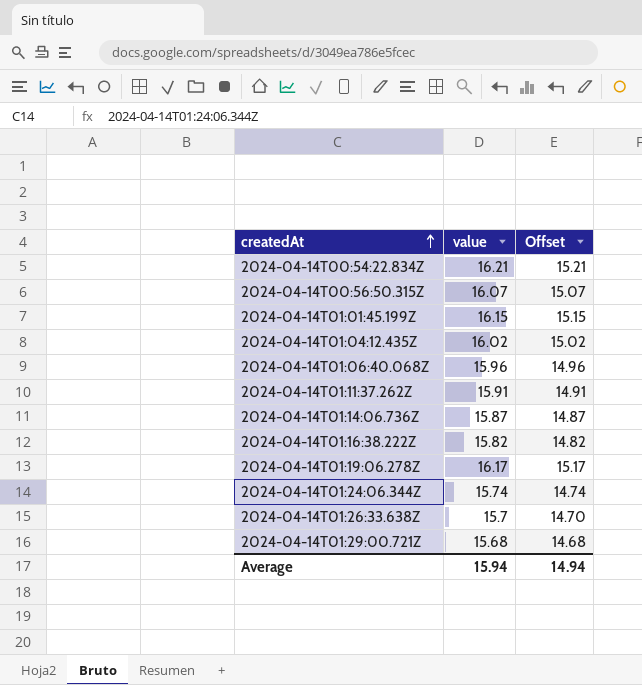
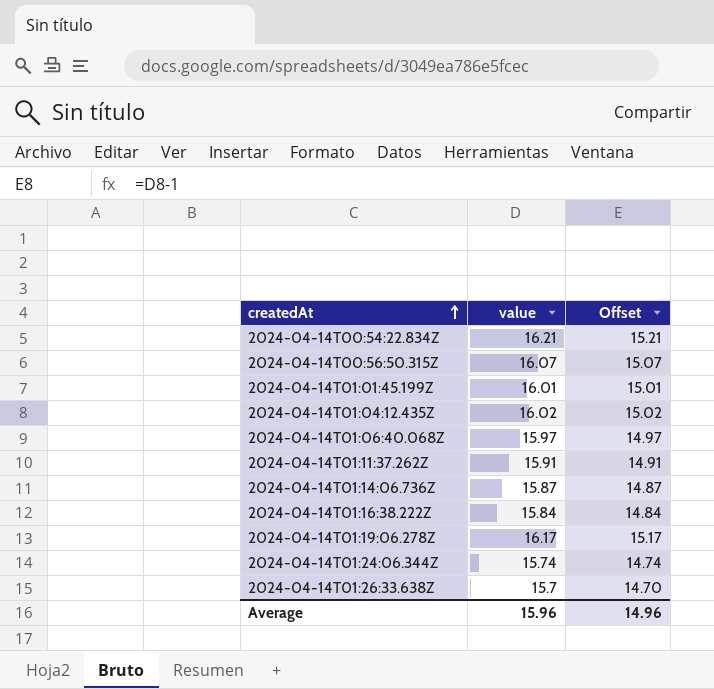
row 2024-04-14T01:29:00.721Z: 15.68 | 14.68 -> none
2024-04-14T01:01:45.199Z | value: 16.15 -> 16.01
2024-04-14T01:01:45.199Z | Offset: 15.15 -> 15.01
2024-04-14T01:06:40.068Z | value: 15.96 -> 15.97
2024-04-14T01:06:40.068Z | Offset: 14.96 -> 14.97
2024-04-14T01:16:38.222Z | value: 15.82 -> 15.84
2024-04-14T01:16:38.222Z | Offset: 14.82 -> 14.84
Average | value: 15.94 -> 15.96
Average | Offset: 14.94 -> 14.96

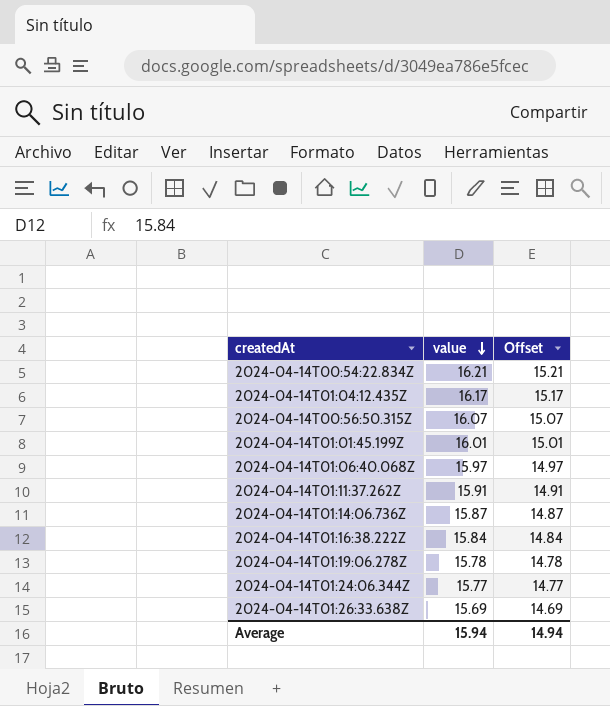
row order: createdAt ascending -> value descending
2024-04-14T01:04:12.435Z | value: 16.02 -> 16.17
2024-04-14T01:04:12.435Z | Offset: 15.02 -> 15.17
2024-04-14T01:19:06.278Z | value: 16.17 -> 15.78
2024-04-14T01:19:06.278Z | Offset: 15.17 -> 14.78
2024-04-14T01:24:06.344Z | value: 15.74 -> 15.77
2024-04-14T01:24:06.344Z | Offset: 14.74 -> 14.77
2024-04-14T01:26:33.638Z | value: 15.7 -> 15.69
2024-04-14T01:26:33.638Z | Offset: 14.70 -> 14.69
Average | value: 15.96 -> 15.94
Average | Offset: 14.96 -> 14.94

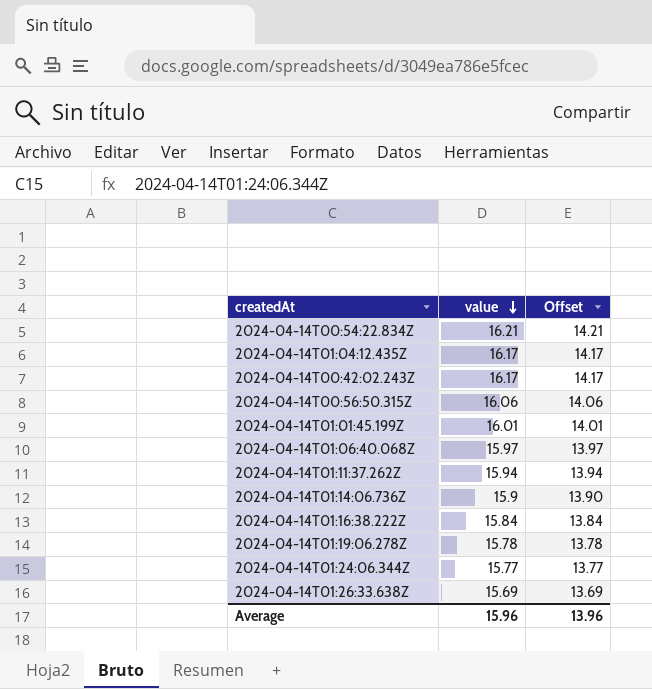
column Offset | formula: [value] - 1 -> [value] - 2
row 2024-04-14T00:42:02.243Z: none -> 16.17 | 14.17
2024-04-14T00:56:50.315Z | value: 16.07 -> 16.06
2024-04-14T01:11:37.262Z | value: 15.91 -> 15.94
2024-04-14T01:14:06.736Z | value: 15.87 -> 15.9
Average | value: 15.94 -> 15.96
Average | Offset: 14.94 -> 13.96

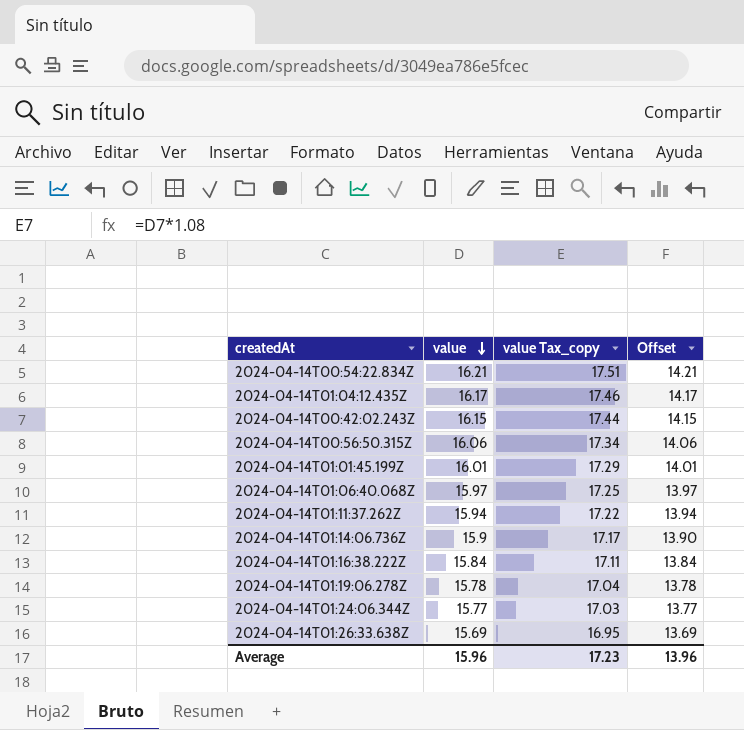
column value Tax_copy | formula: none -> [value] * 1.08
2024-04-14T00:42:02.243Z | value: 16.17 -> 16.15
2024-04-14T00:42:02.243Z | Offset: 14.17 -> 14.15

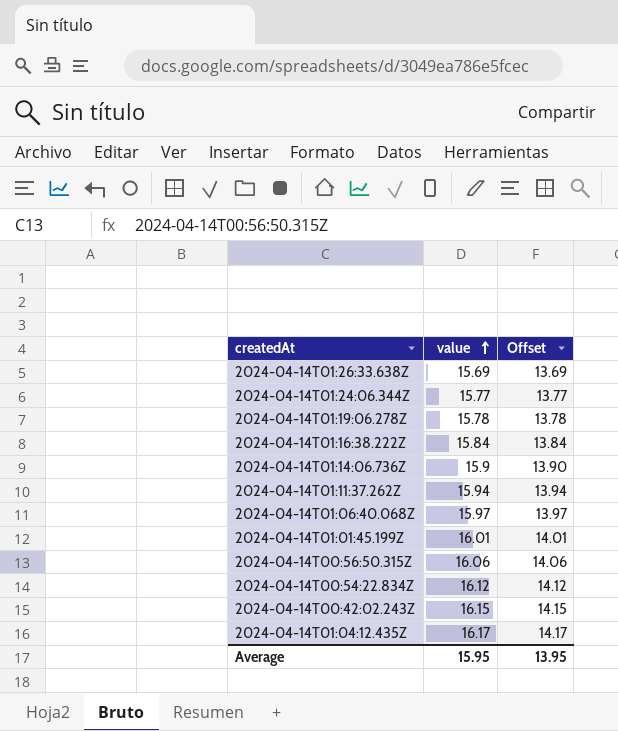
row order: value descending -> value ascending
column value Tax_copy | formula: [value] * 1.08 -> none
2024-04-14T00:54:22.834Z | value: 16.21 -> 16.12
2024-04-14T00:54:22.834Z | Offset: 14.21 -> 14.12
Average | value: 15.96 -> 15.95
Average | Offset: 13.96 -> 13.95

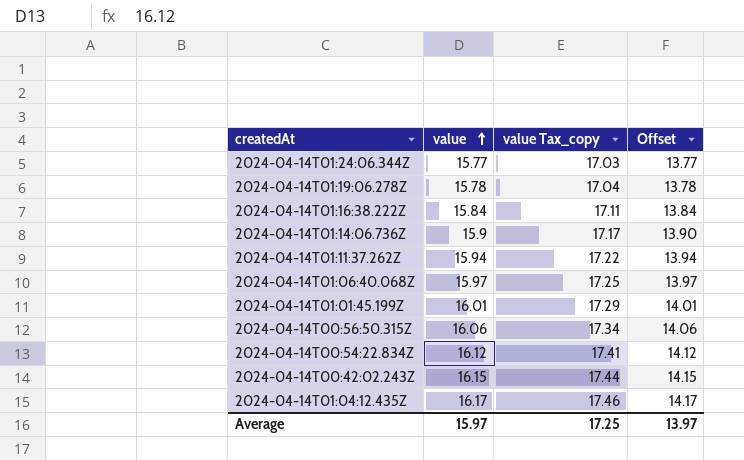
column value Tax_copy | formula: none -> [value] * 1.08
row 2024-04-14T01:26:33.638Z: 15.69 | 13.69 -> none
Average | value: 15.95 -> 15.97
Average | Offset: 13.95 -> 13.97

